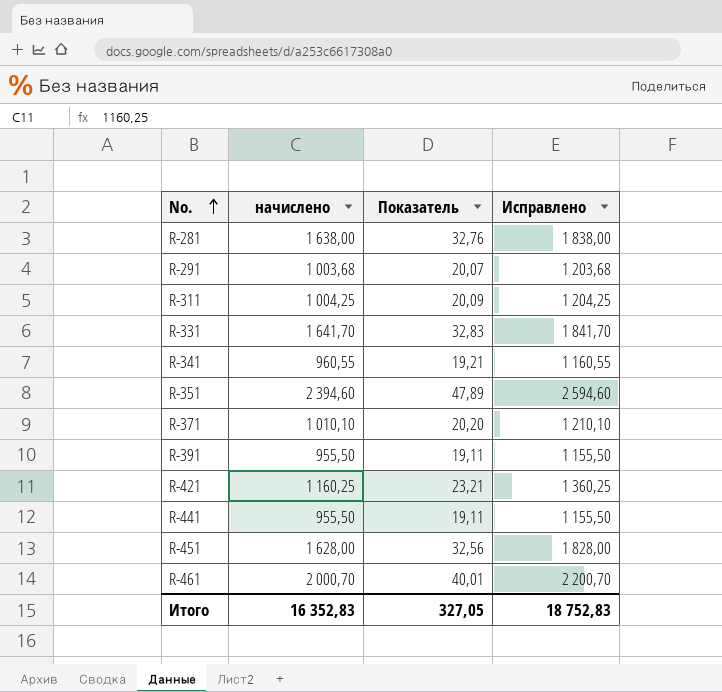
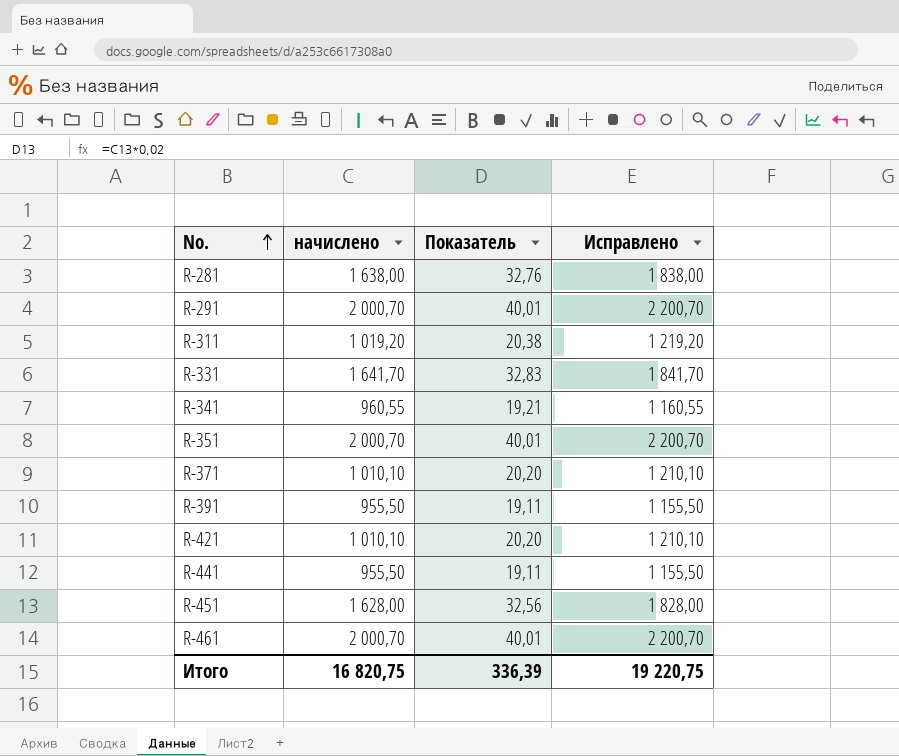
R-291 | начислено: 1 003,68 -> 2 000,70
R-291 | Показатель: 20,07 -> 40,01
R-291 | Исправлено: 1 203,68 -> 2 200,70
R-311 | начислено: 1 004,25 -> 1 019,20
R-311 | Показатель: 20,09 -> 20,38
R-311 | Исправлено: 1 204,25 -> 1 219,20
R-351 | начислено: 2 394,60 -> 2 000,70
R-351 | Показатель: 47,89 -> 40,01
R-351 | Исправлено: 2 594,60 -> 2 200,70
R-421 | начислено: 1 160,25 -> 1 010,10
R-421 | Показатель: 23,21 -> 20,20
R-421 | Исправлено: 1 360,25 -> 1 210,10
Итого | начислено: 16 352,83 -> 16 820,75
Итого | Показатель: 327,05 -> 336,39
Итого | Исправлено: 18 752,83 -> 19 220,75

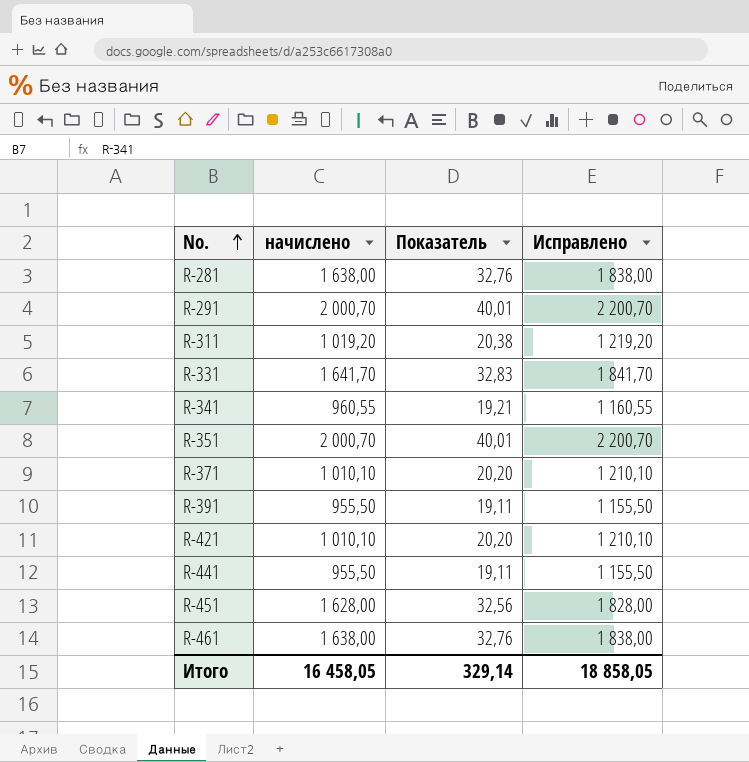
R-461 | начислено: 2 000,70 -> 1 638,00
R-461 | Показатель: 40,01 -> 32,76
R-461 | Исправлено: 2 200,70 -> 1 838,00
Итого | начислено: 16 820,75 -> 16 458,05
Итого | Показатель: 336,39 -> 329,14
Итого | Исправлено: 19 220,75 -> 18 858,05

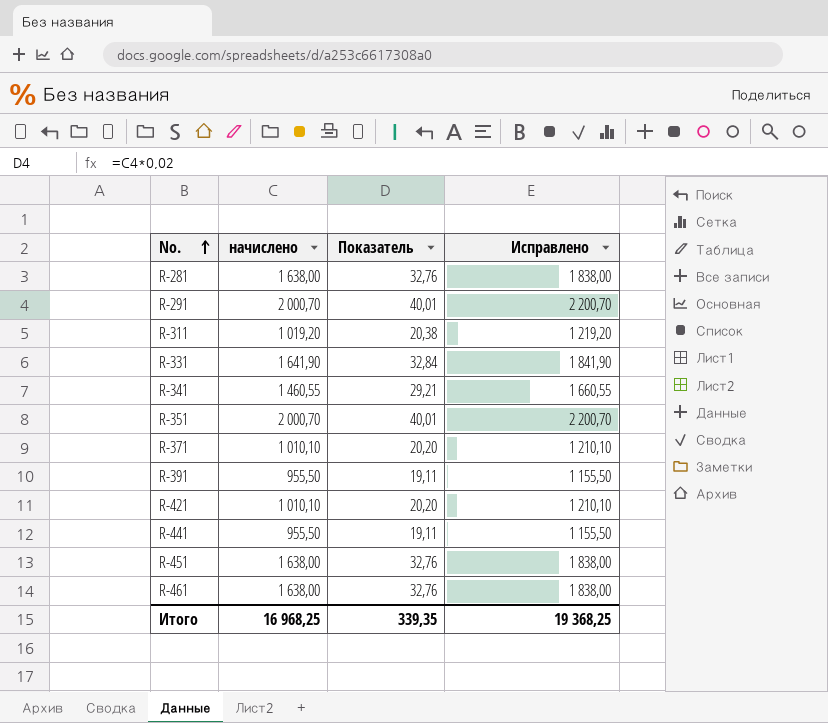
R-331 | начислено: 1 641,70 -> 1 641,90
R-331 | Показатель: 32,83 -> 32,84
R-331 | Исправлено: 1 841,70 -> 1 841,90
R-341 | начислено: 960,55 -> 1 460,55
R-341 | Показатель: 19,21 -> 29,21
R-341 | Исправлено: 1 160,55 -> 1 660,55
R-451 | начислено: 1 628,00 -> 1 638,00
R-451 | Показатель: 32,56 -> 32,76
R-451 | Исправлено: 1 828,00 -> 1 838,00
Итого | начислено: 16 458,05 -> 16 968,25
Итого | Показатель: 329,14 -> 339,35
Итого | Исправлено: 18 858,05 -> 19 368,25

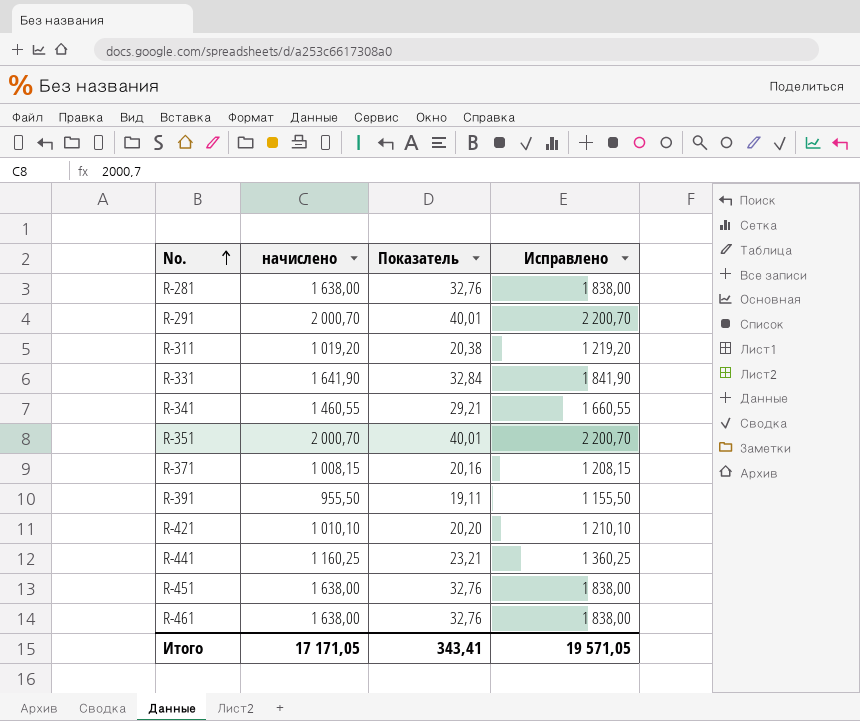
R-371 | начислено: 1 010,10 -> 1 008,15
R-371 | Показатель: 20,20 -> 20,16
R-371 | Исправлено: 1 210,10 -> 1 208,15
R-441 | начислено: 955,50 -> 1 160,25
R-441 | Показатель: 19,11 -> 23,21
R-441 | Исправлено: 1 155,50 -> 1 360,25
Итого | начислено: 16 968,25 -> 17 171,05
Итого | Показатель: 339,35 -> 343,41
Итого | Исправлено: 19 368,25 -> 19 571,05

